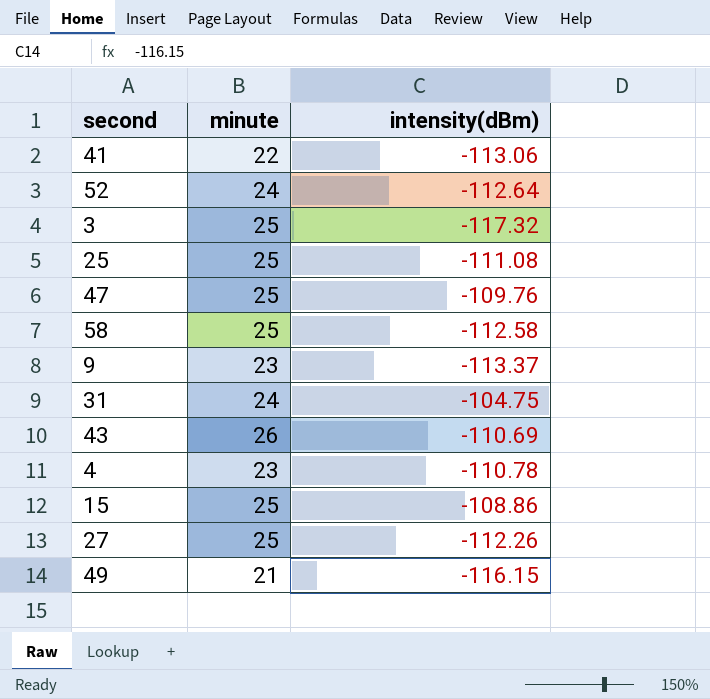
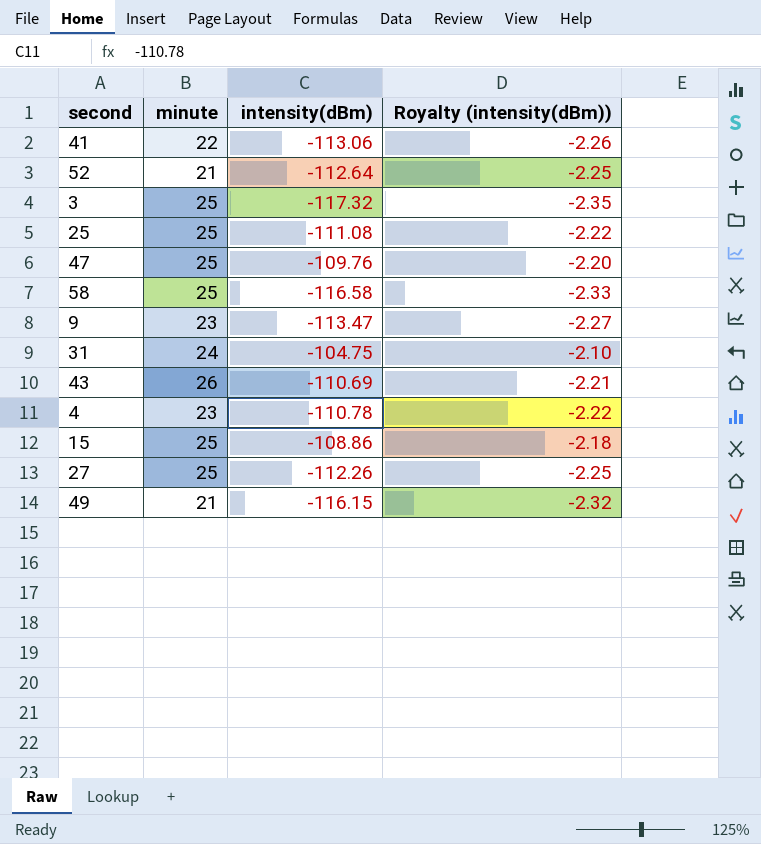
column Royalty (intensity(dBm)) | formula: none -> [intensity(dBm)] * 0.02
52 | minute: 24 -> 21
58 | intensity(dBm): -112.58 -> -116.58
9 | intensity(dBm): -113.37 -> -113.47

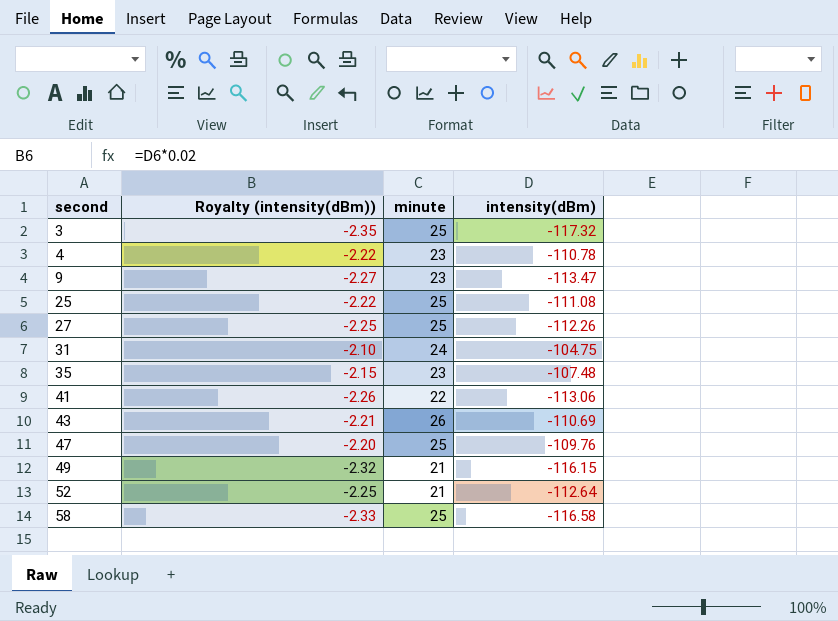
row order: none -> second ascending
column Royalty (intensity(dBm)) | position: 4 -> 2
row 15: 25 | -108.86 | -2.18 -> none
row 35: none -> -2.15 | 23 | -107.48

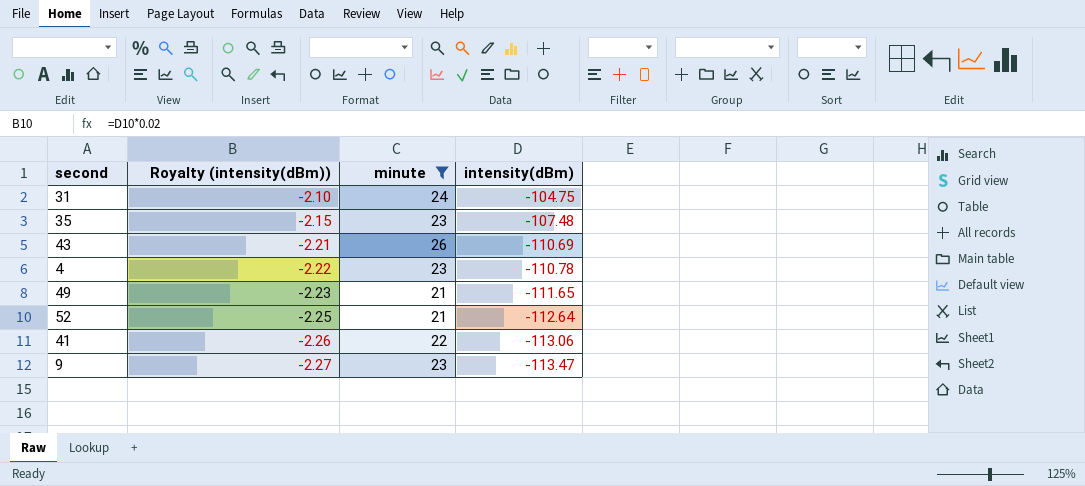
filter: none -> minute != 25
row order: second ascending -> Royalty (intensity(dBm)) descending
49 | Royalty (intensity(dBm)): -2.32 -> -2.23
49 | intensity(dBm): -116.15 -> -111.65

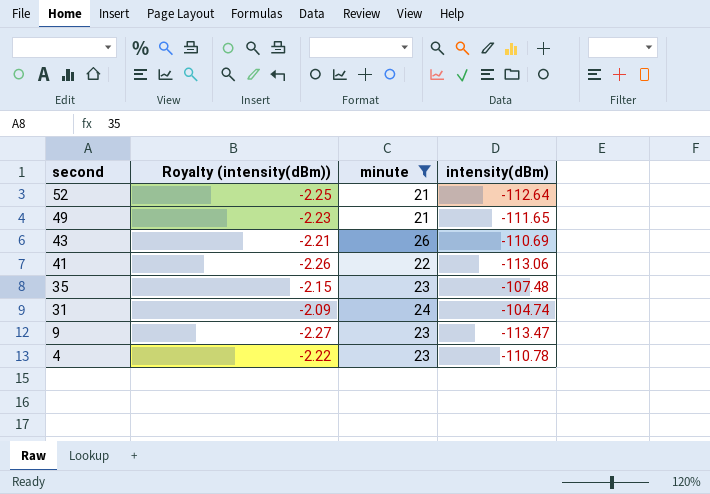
row order: Royalty (intensity(dBm)) descending -> second descending
31 | Royalty (intensity(dBm)): -2.10 -> -2.09
31 | intensity(dBm): -104.75 -> -104.74

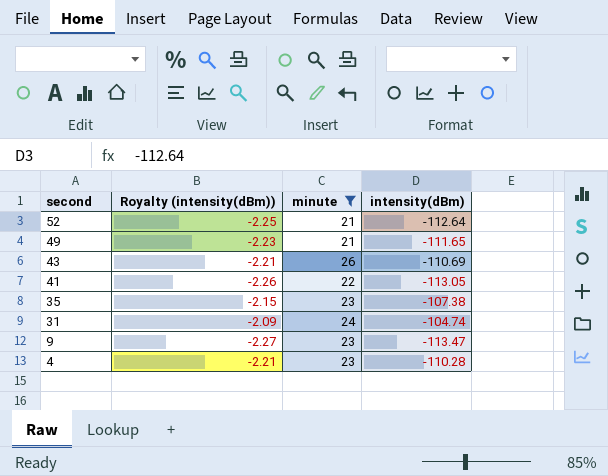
41 | intensity(dBm): -113.06 -> -113.05
35 | intensity(dBm): -107.48 -> -107.38
4 | Royalty (intensity(dBm)): -2.22 -> -2.21
4 | intensity(dBm): -110.78 -> -110.28

